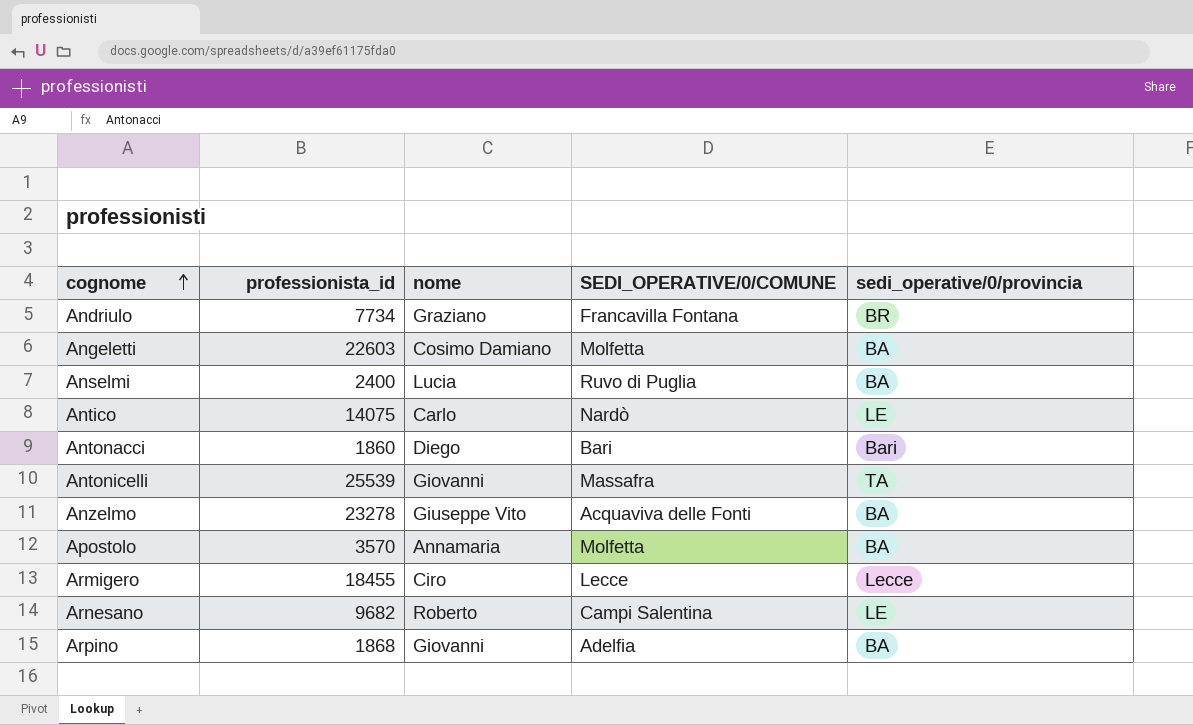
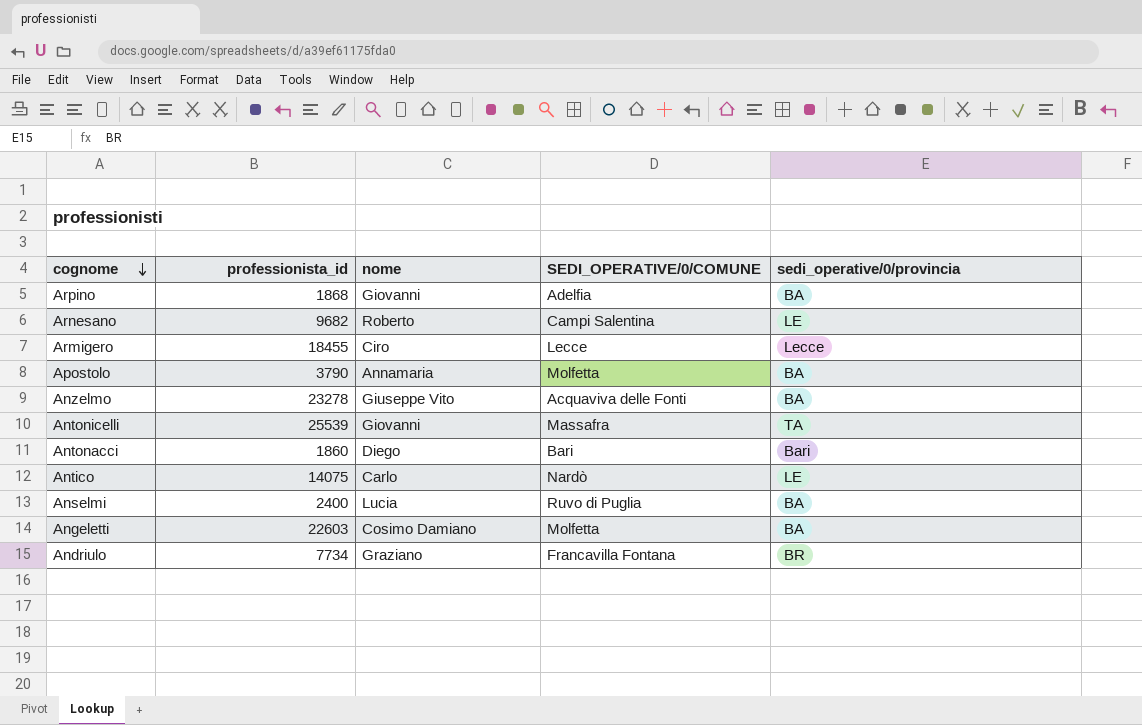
row order: cognome ascending -> cognome descending
Apostolo | professionista_id: 3570 -> 3790

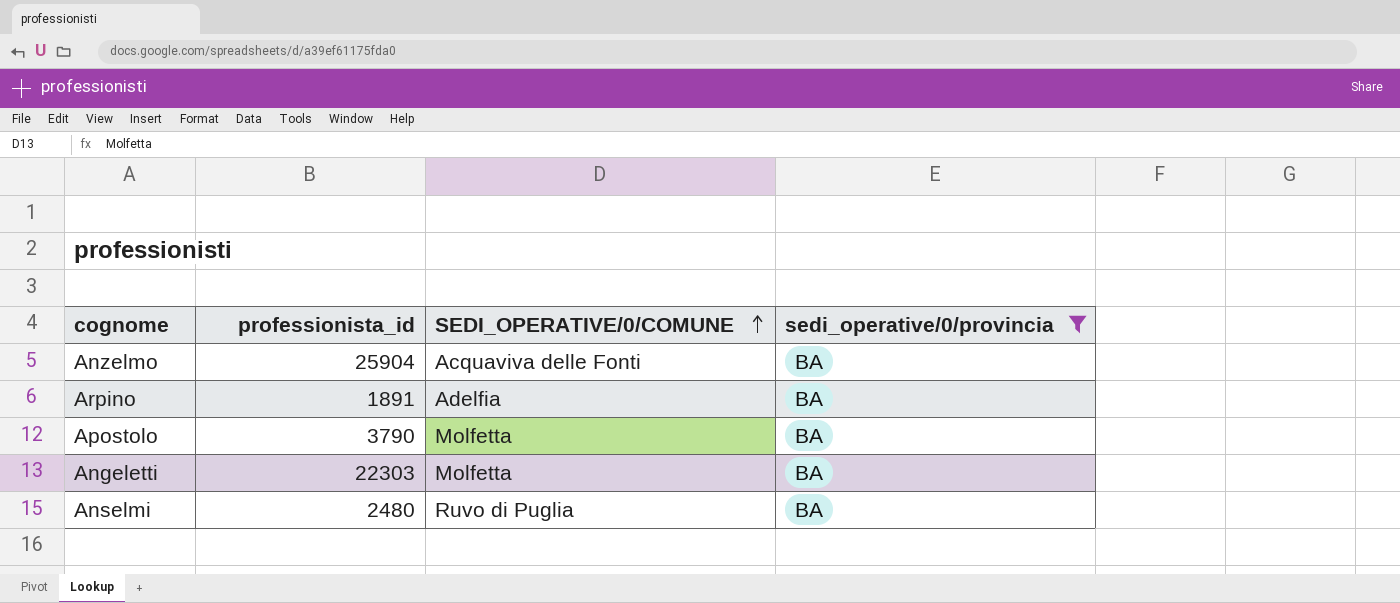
filter: none -> sedi_operative/0/provincia = BA
row order: cognome descending -> SEDI_OPERATIVE/0/COMUNE ascending
column nome | position: 3 -> none
Anzelmo | professionista_id: 23278 -> 25904
Arpino | professionista_id: 1868 -> 1891
Angeletti | professionista_id: 22603 -> 22303
Anselmi | professionista_id: 2400 -> 2480

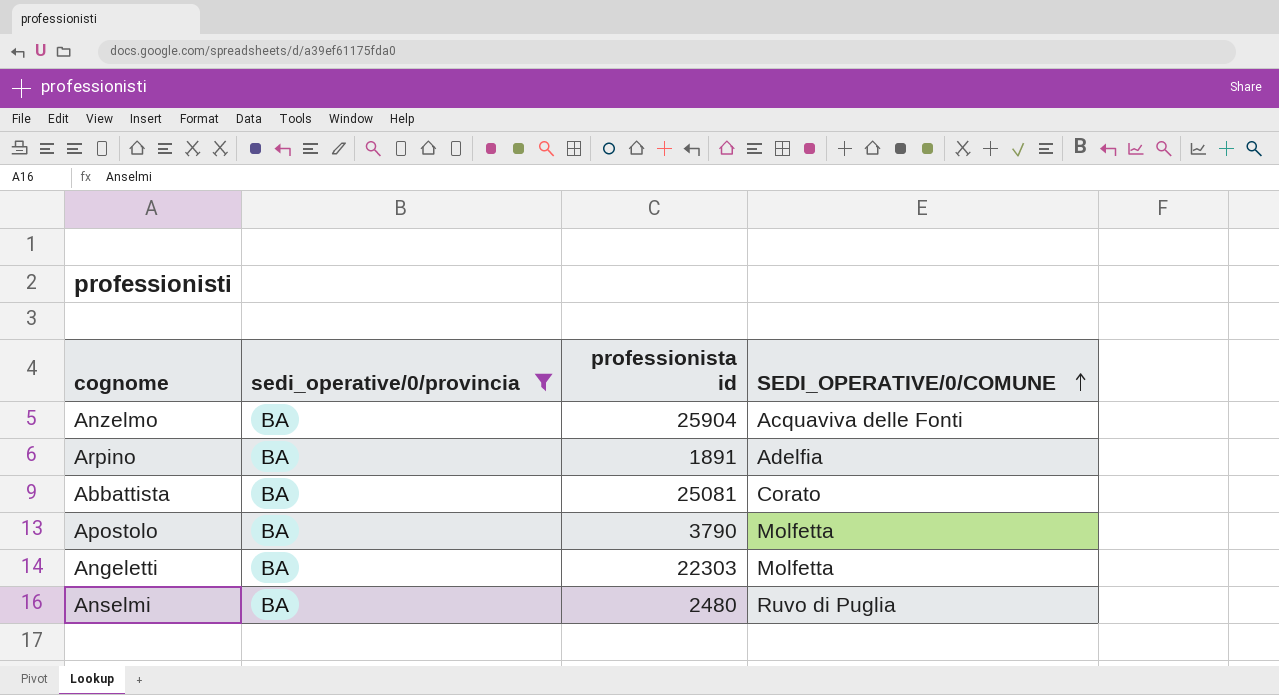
column sedi_operative/0/provincia | position: 4 -> 2
column name: professionista_id -> professionista id
row Abbattista: none -> BA | 25081 | Corato

